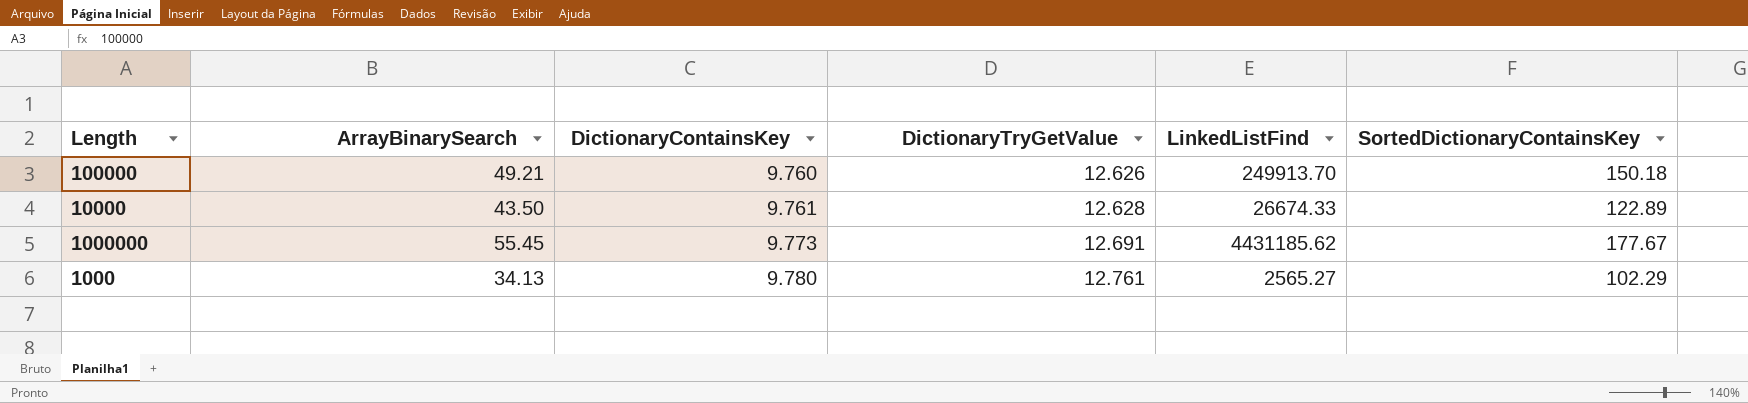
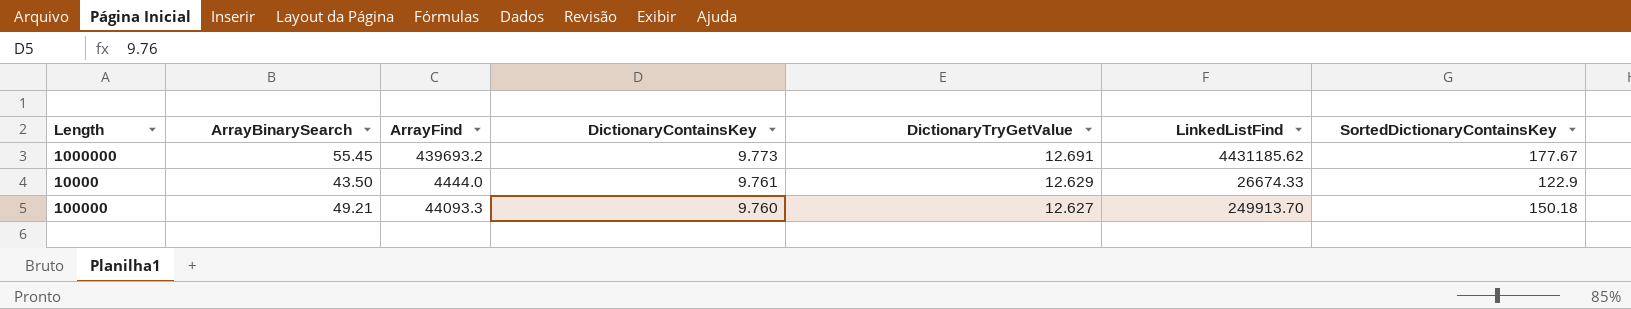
row order: DictionaryContainsKey ascending -> DictionaryContainsKey descending
column ArrayFind | position: none -> 3
row 1000: 34.13 | 9.780 | 12.761 | 2565.27 | 102.29 -> none
10000 | DictionaryTryGetValue: 12.628 -> 12.629
10000 | SortedDictionaryContainsKey: 122.89 -> 122.9
100000 | DictionaryTryGetValue: 12.626 -> 12.627

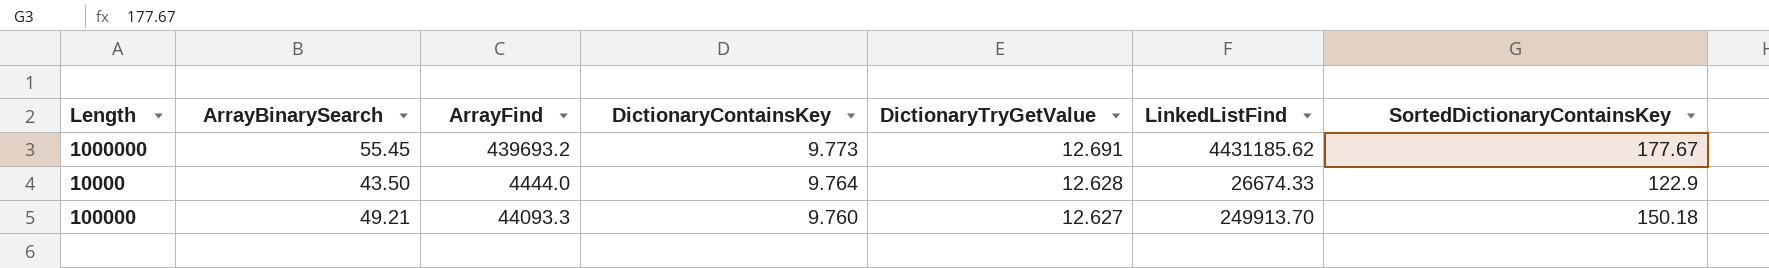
10000 | DictionaryContainsKey: 9.761 -> 9.764
10000 | DictionaryTryGetValue: 12.629 -> 12.628

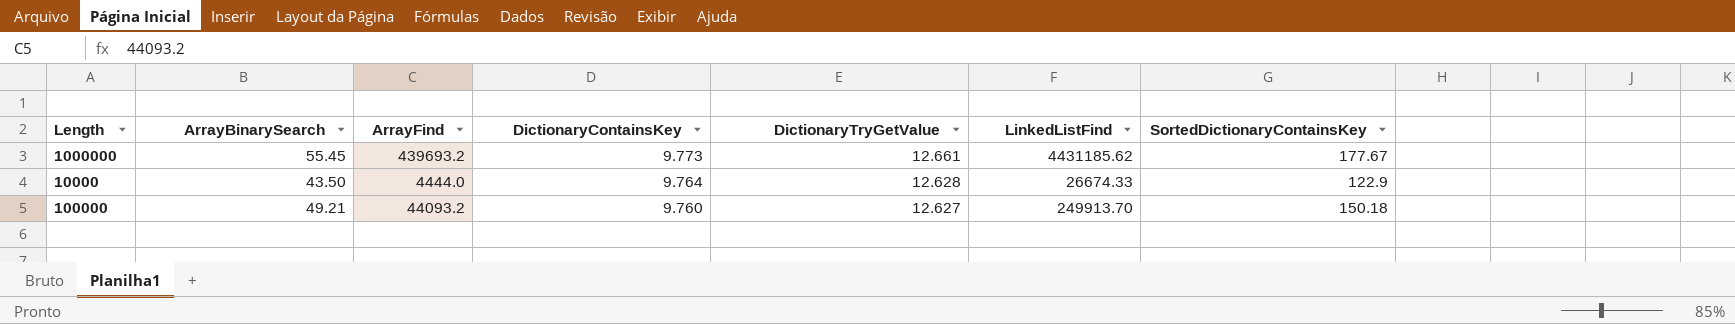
1000000 | DictionaryTryGetValue: 12.691 -> 12.661
100000 | ArrayFind: 44093.3 -> 44093.2

